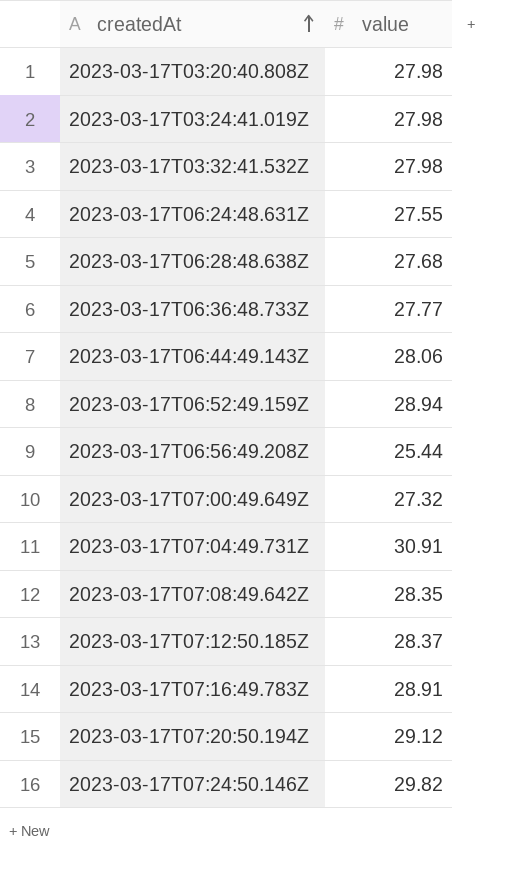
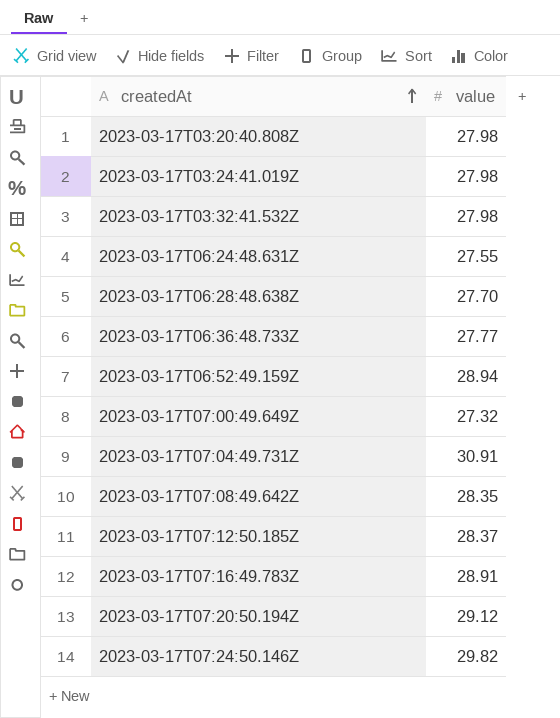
row 2023-03-17T06:44:49.143Z: 28.06 -> none
row 2023-03-17T06:56:49.208Z: 25.44 -> none
2023-03-17T06:28:48.638Z | value: 27.68 -> 27.70

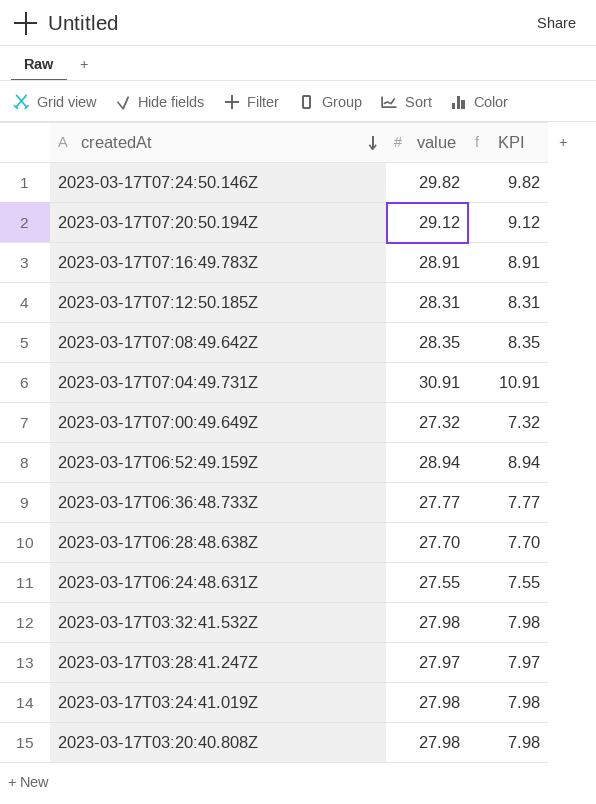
row order: createdAt ascending -> createdAt descending
column KPI | formula: none -> [value] - 20
2023-03-17T07:12:50.185Z | value: 28.37 -> 28.31
row 2023-03-17T03:28:41.247Z: none -> 27.97 | 7.97

